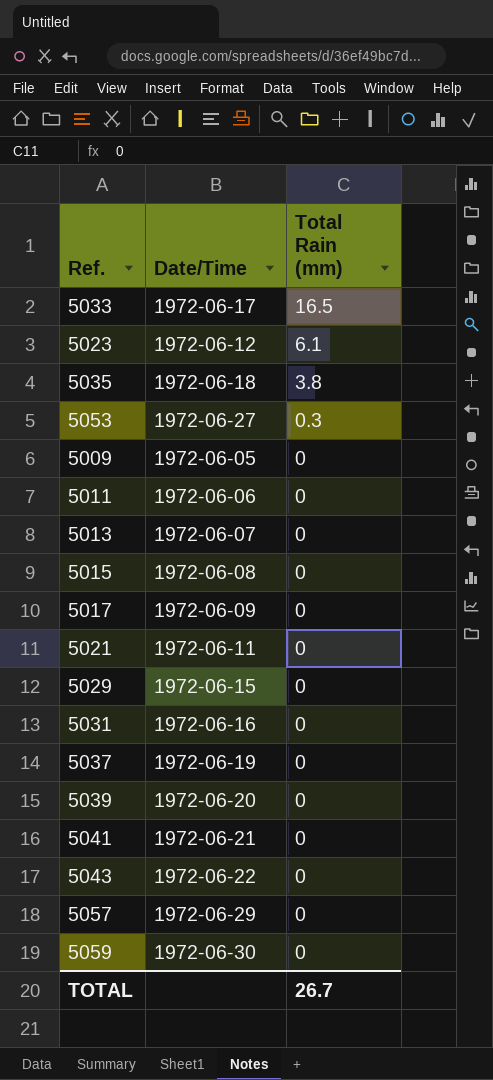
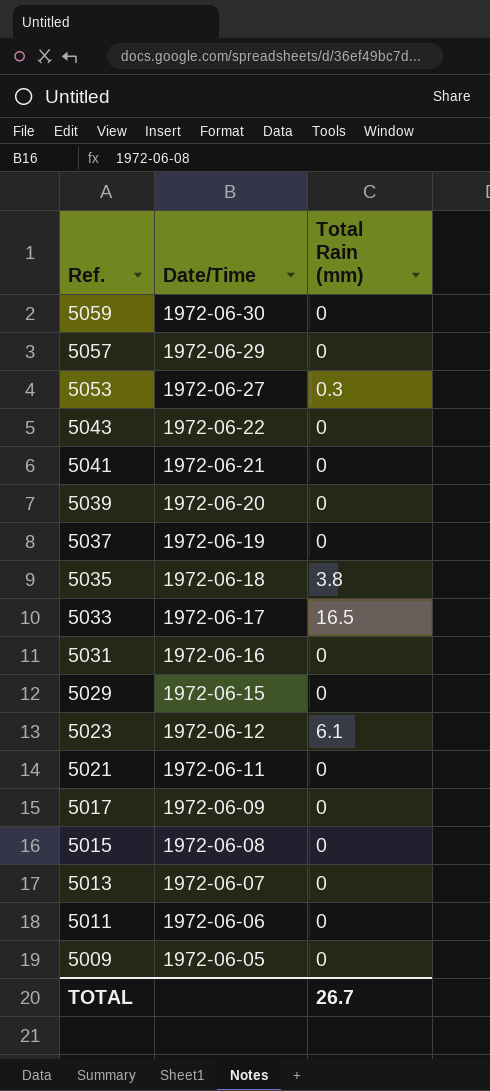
row order: Total Rain (mm) descending -> Ref. descending

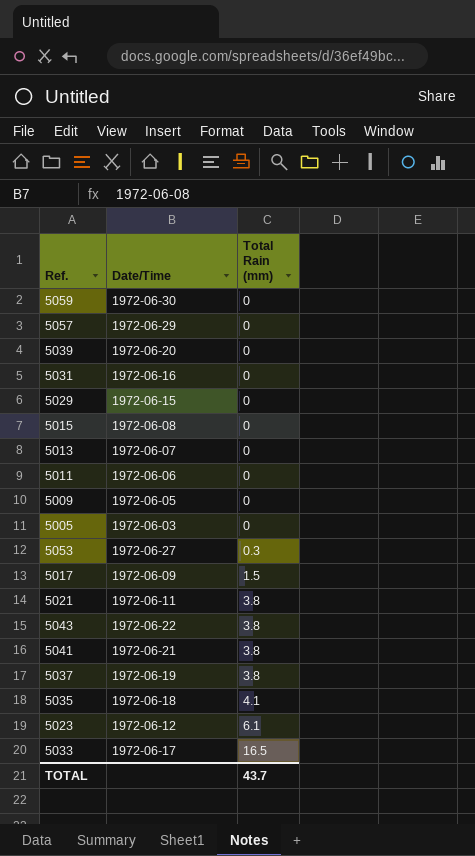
row order: Ref. descending -> Total Rain (mm) ascending
row 5005: none -> 1972-06-03 | 0
5017 | Total Rain (mm): 0 -> 1.5
5021 | Total Rain (mm): 0 -> 3.8
5043 | Total Rain (mm): 0 -> 3.8
5041 | Total Rain (mm): 0 -> 3.8
5037 | Total Rain (mm): 0 -> 3.8
5035 | Total Rain (mm): 3.8 -> 4.1
TOTAL | Total Rain (mm): 26.7 -> 43.7

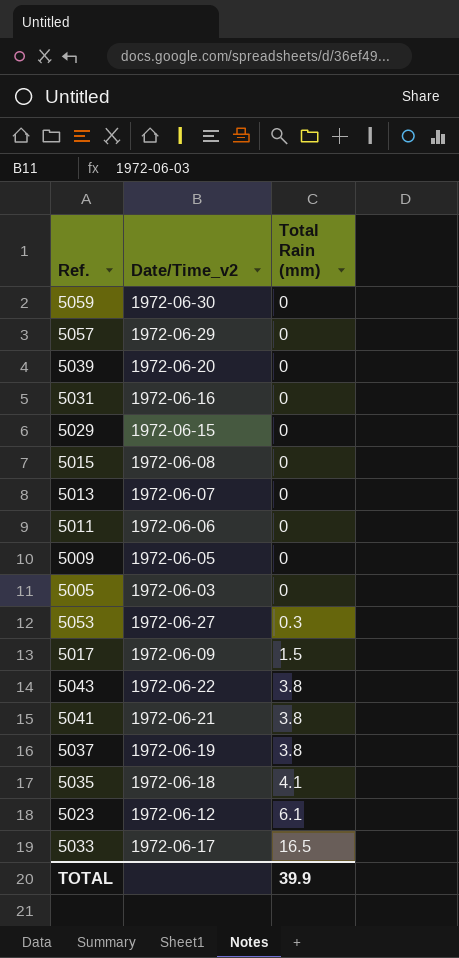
column name: Date/Time -> Date/Time_v2
row 5021: 1972-06-11 | 3.8 -> none
TOTAL | Total Rain (mm): 43.7 -> 39.9

